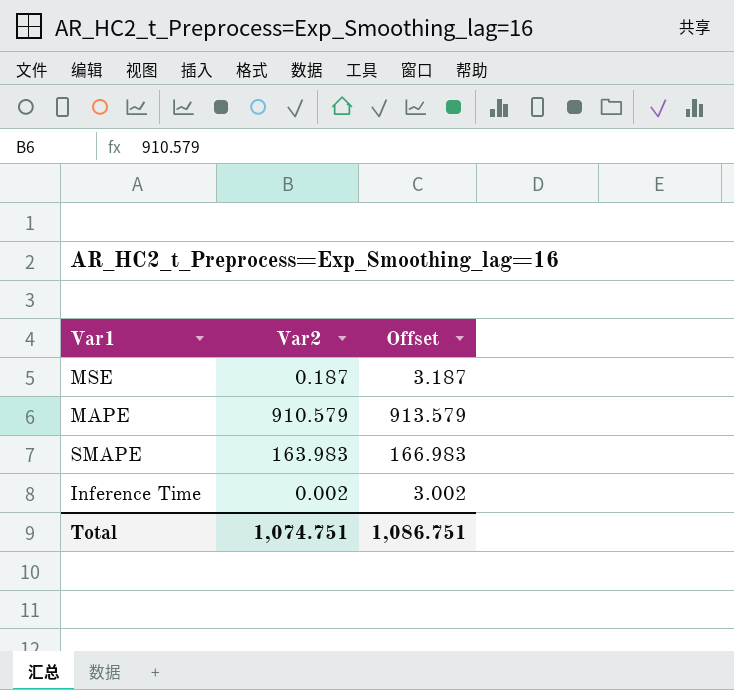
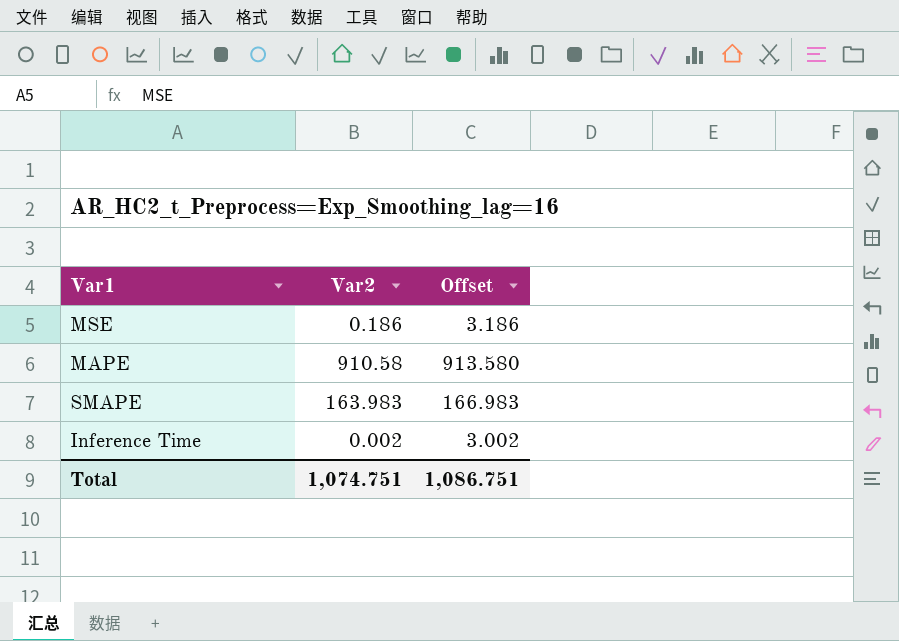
MSE | Var2: 0.187 -> 0.186
MSE | Offset: 3.187 -> 3.186
MAPE | Var2: 910.579 -> 910.58
MAPE | Offset: 913.579 -> 913.580

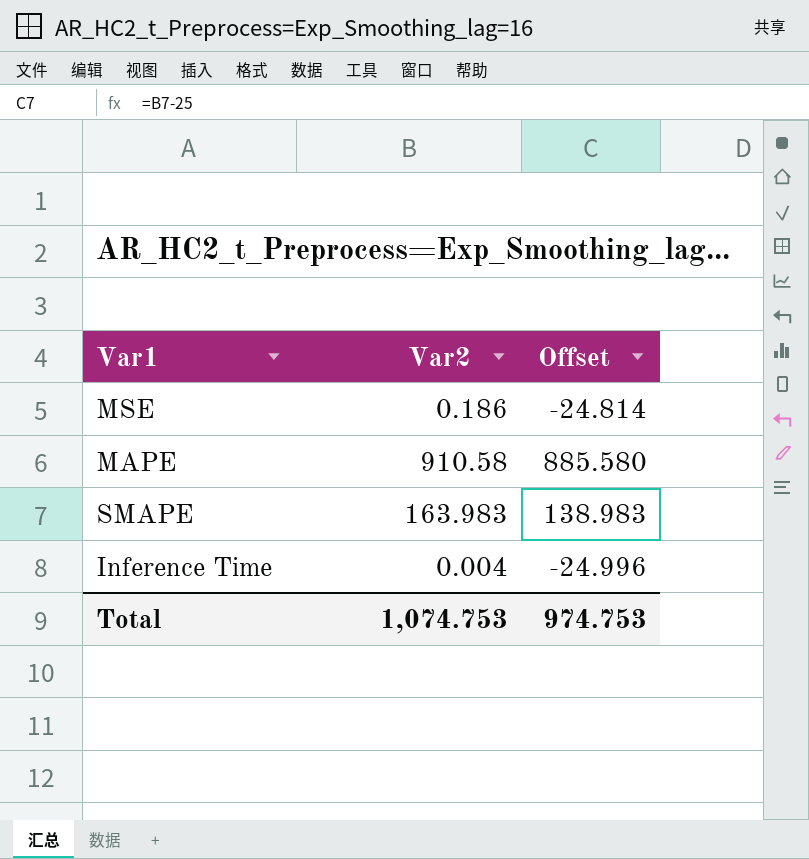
column Offset | formula: [Var2] + 3 -> [Var2] - 25
Inference Time | Var2: 0.002 -> 0.004
Total | Var2: 1,074.751 -> 1,074.753
Total | Offset: 1,086.751 -> 974.753

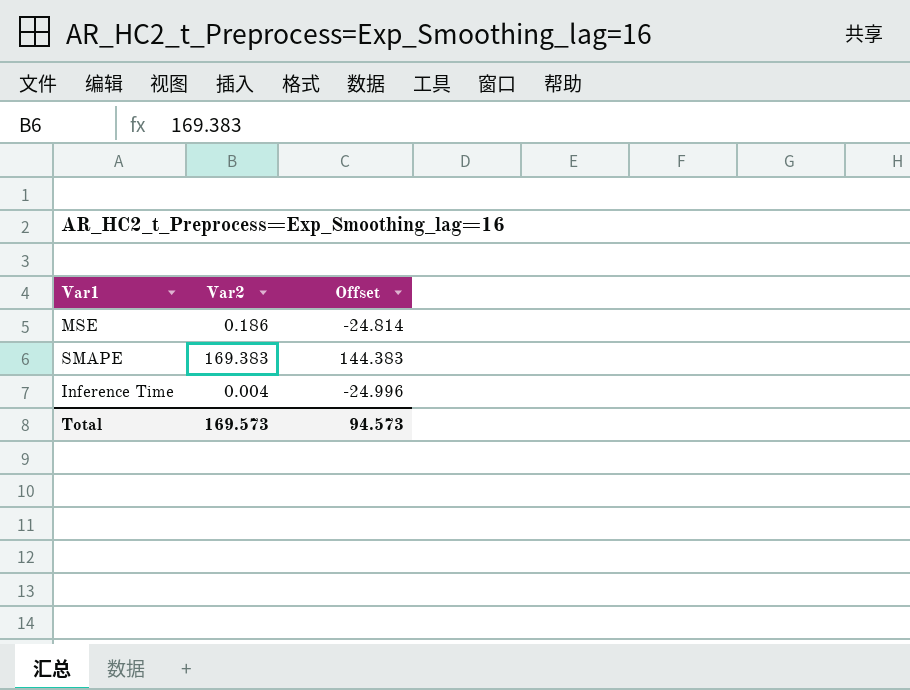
row MAPE: 910.58 | 885.580 -> none
SMAPE | Var2: 163.983 -> 169.383
SMAPE | Offset: 138.983 -> 144.383
Total | Var2: 1,074.753 -> 169.573
Total | Offset: 974.753 -> 94.573

